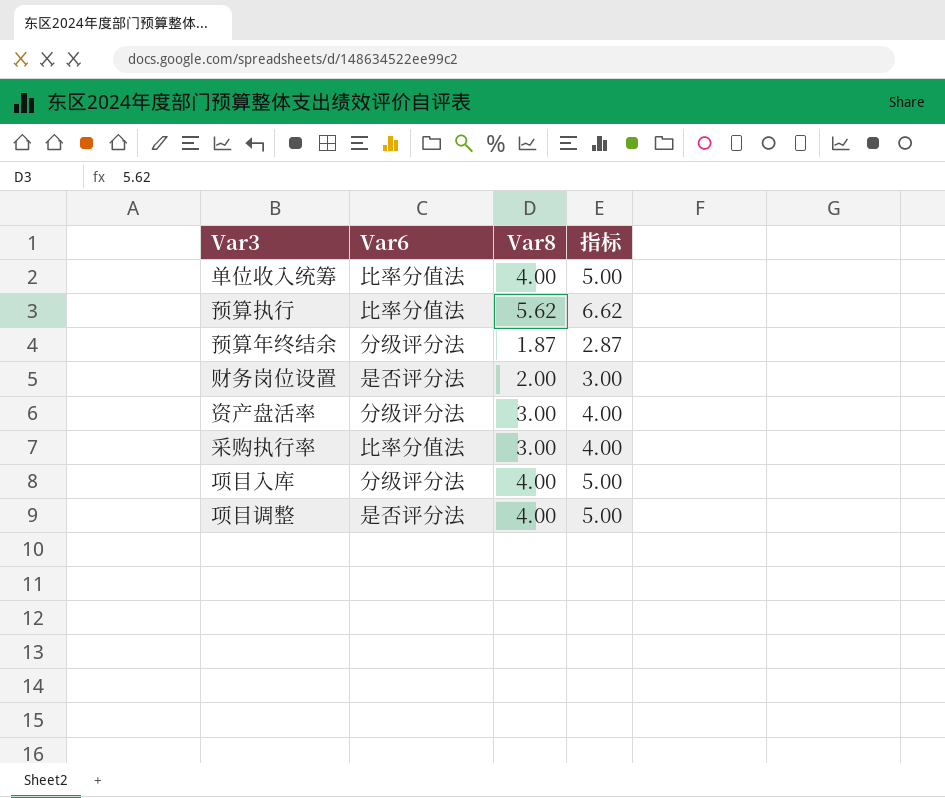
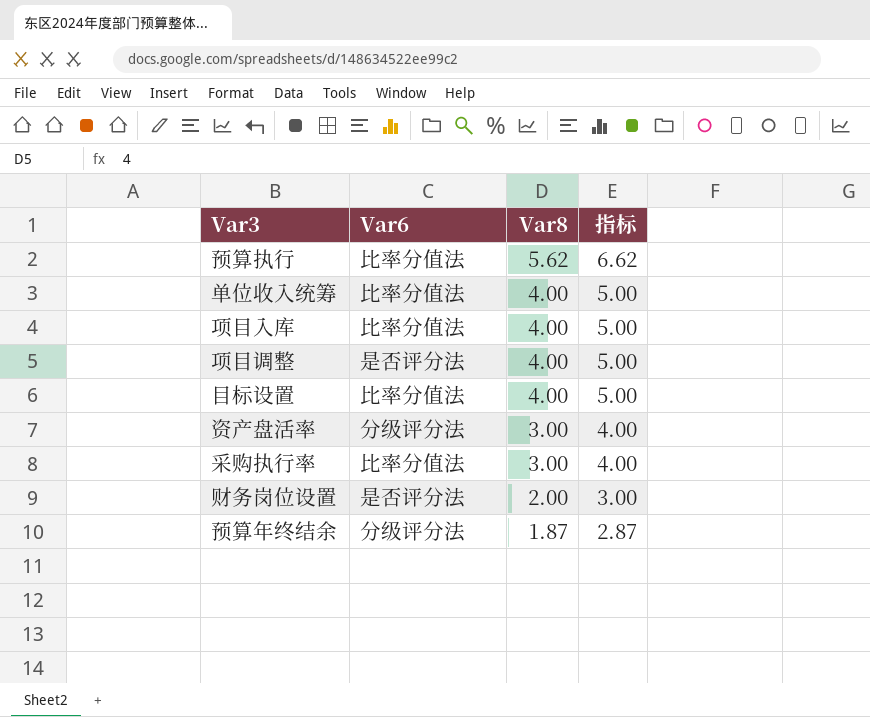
row order: none -> Var8 descending
项目入库 | Var6: 分级评分法 -> 比率分值法
row 目标设置: none -> 比率分值法 | 4.00 | 5.00

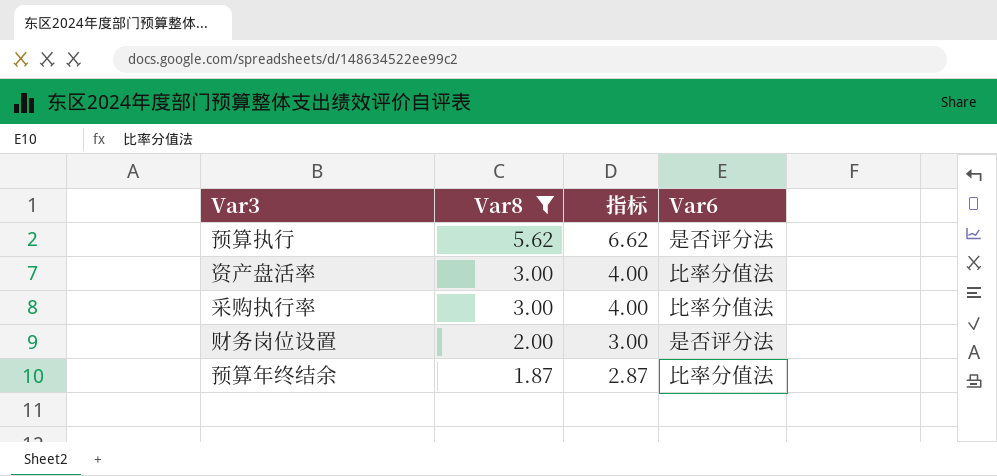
filter: none -> Var8 != 4.00
column Var6 | position: 2 -> 4
预算执行 | Var6: 比率分值法 -> 是否评分法
资产盘活率 | Var6: 分级评分法 -> 比率分值法
预算年终结余 | Var6: 分级评分法 -> 比率分值法

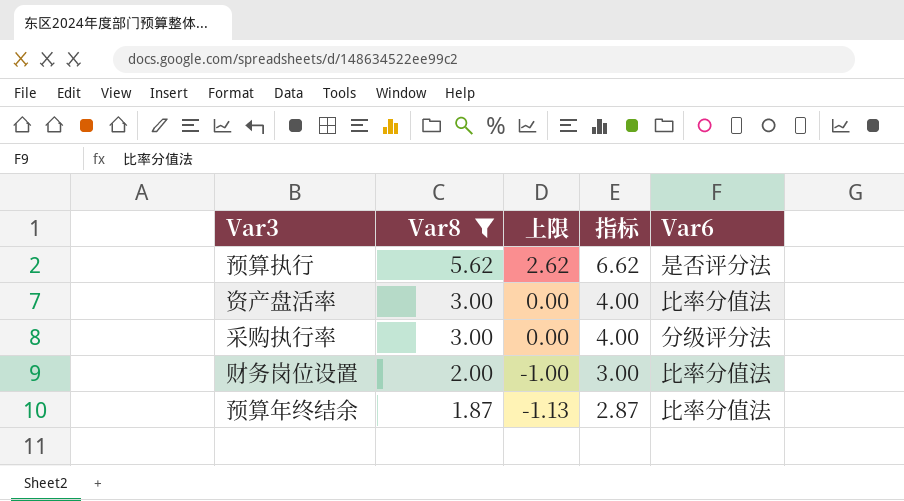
column 上限 | formula: none -> [Var8] - 3
采购执行率 | Var6: 比率分值法 -> 分级评分法
财务岗位设置 | Var6: 是否评分法 -> 比率分值法

